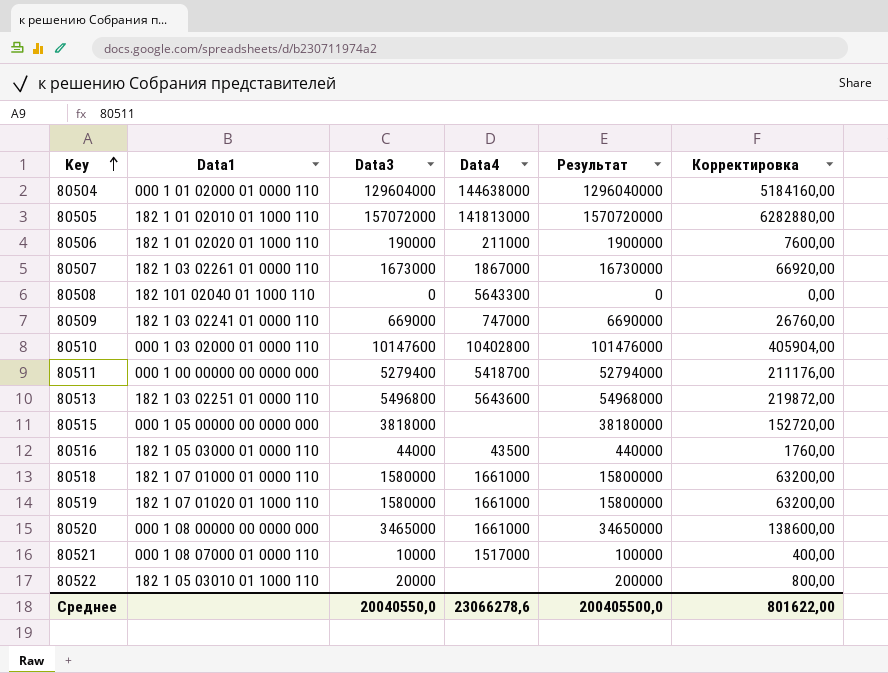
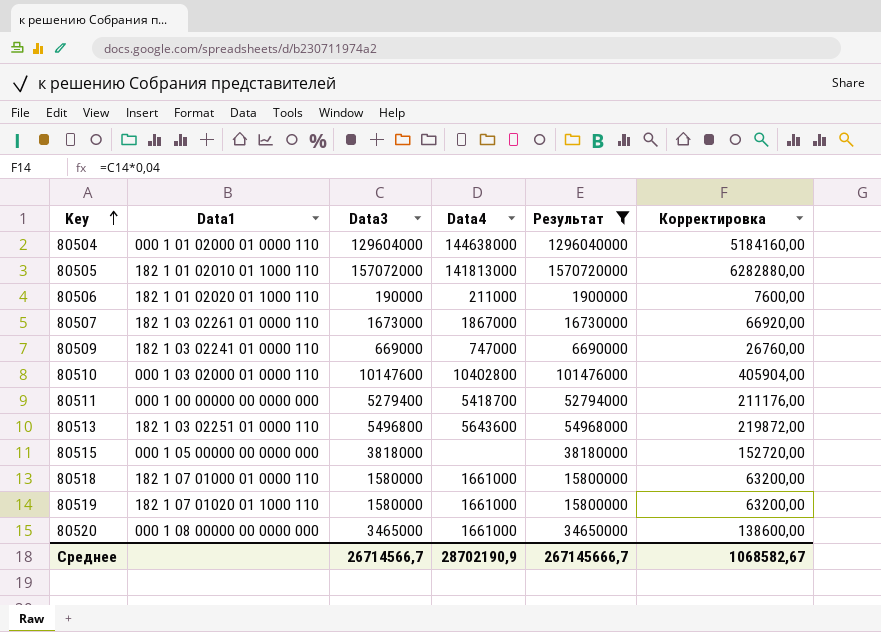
filter: none -> Результат >= 1900000
Среднее | Data3: 20040550,0 -> 26714566,7
Среднее | Data4: 23066278,6 -> 28702190,9
Среднее | Результат: 200405500,0 -> 267145666,7
Среднее | Корректировка: 801622,00 -> 1068582,67

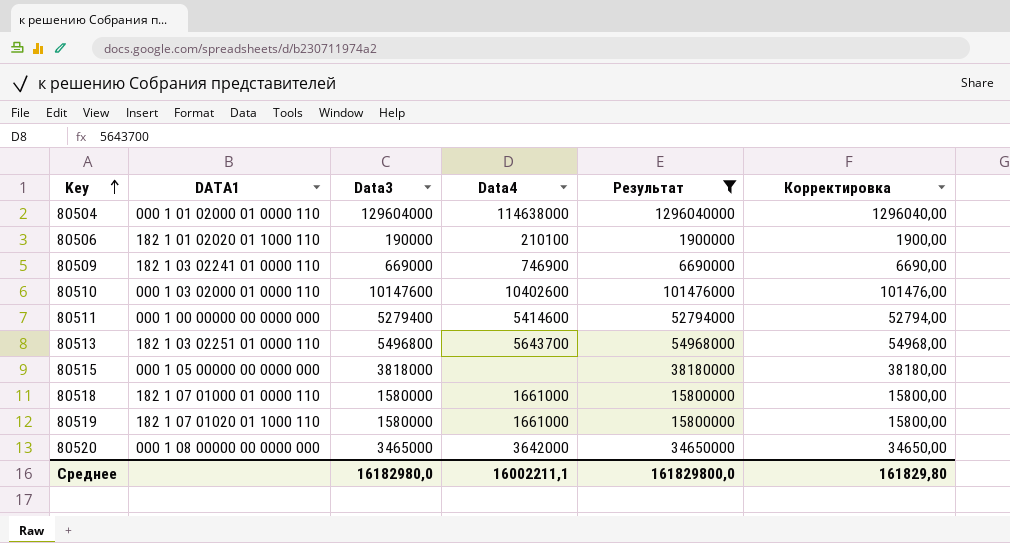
column name: Data1 -> DATA1
column Корректировка | formula: [Data3] * 0,04 -> [Data3] * 0,01
row 80505: 182 1 01 02010 01 1000 110 | 157072000 | 141813000 | 1570720000 | 6282880,00 -> none
row 80507: 182 1 03 02261 01 0000 110 | 1673000 | 1867000 | 16730000 | 66920,00 -> none
80504 | Data4: 144638000 -> 114638000
80506 | Data4: 211000 -> 210100
80509 | Data4: 747000 -> 746900
80510 | Data4: 10402800 -> 10402600
80511 | Data4: 5418700 -> 5414600
80513 | Data4: 5643600 -> 5643700
80520 | Data4: 1661000 -> 3642000
Среднее | Data3: 26714566,7 -> 16182980,0
Среднее | Data4: 28702190,9 -> 16002211,1
Среднее | Результат: 267145666,7 -> 161829800,0
Среднее | Корректировка: 1068582,67 -> 161829,80

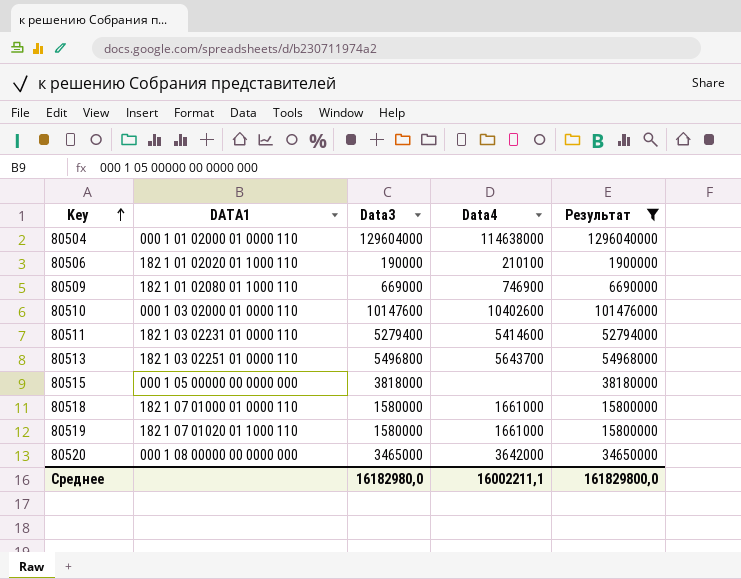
column Корректировка | formula: [Data3] * 0,01 -> none
80509 | DATA1: 182 1 03 02241 01 0000 110 -> 182 1 01 02080 01 1000 110
80511 | DATA1: 000 1 00 00000 00 0000 000 -> 182 1 03 02231 01 0000 110

